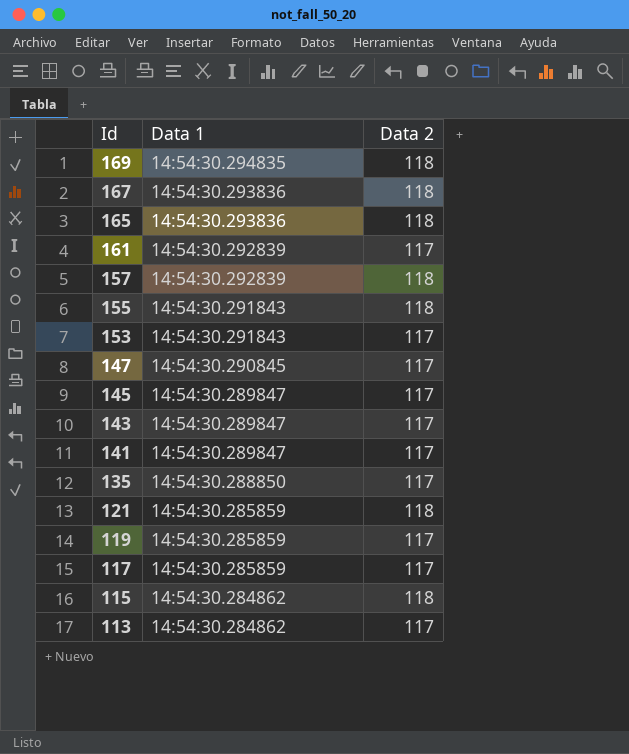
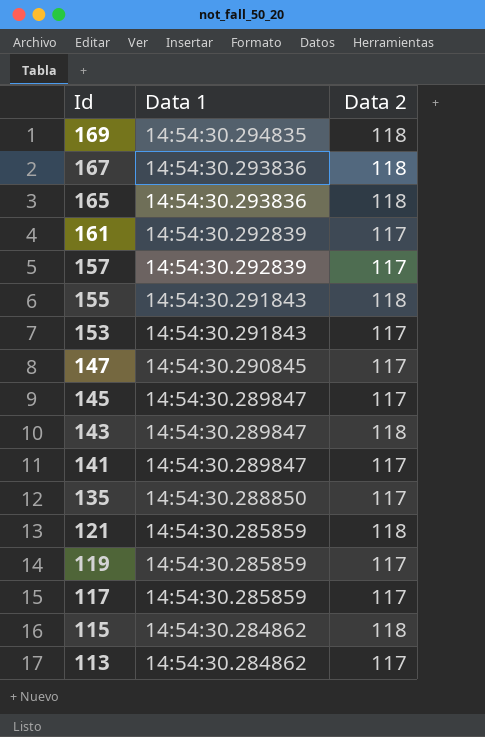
157 | Data 2: 118 -> 117
143 | Data 2: 117 -> 118

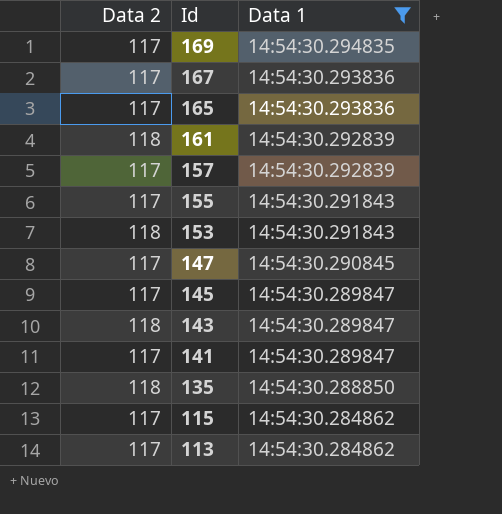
filter: none -> Data 1 != 14:54:30.285859
column Data 2 | position: 3 -> 1
169 | Data 2: 118 -> 117
167 | Data 2: 118 -> 117
165 | Data 2: 118 -> 117
161 | Data 2: 117 -> 118
155 | Data 2: 118 -> 117
153 | Data 2: 117 -> 118
135 | Data 2: 117 -> 118
115 | Data 2: 118 -> 117

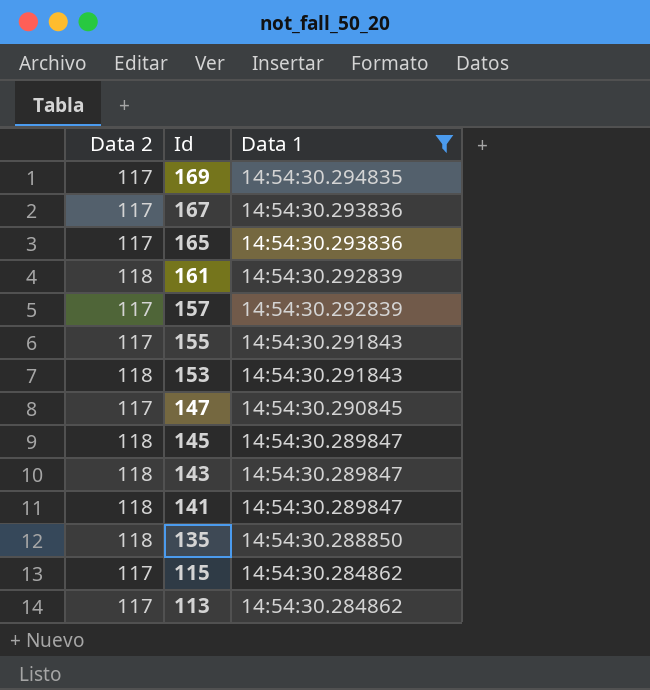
145 | Data 2: 117 -> 118
141 | Data 2: 117 -> 118

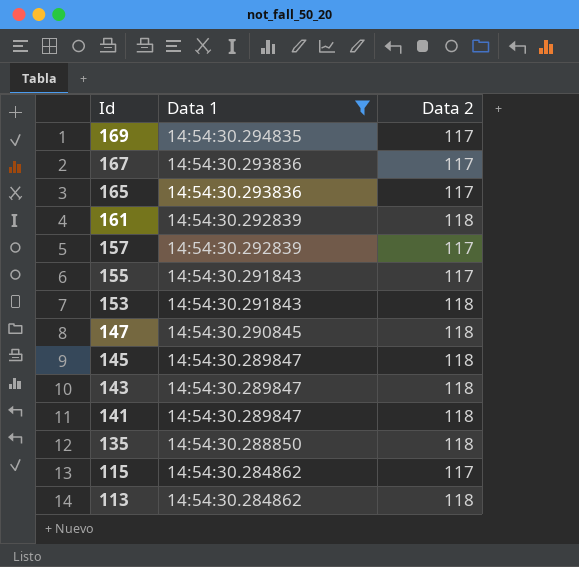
column Data 2 | position: 1 -> 3
147 | Data 2: 117 -> 118
113 | Data 2: 117 -> 118

